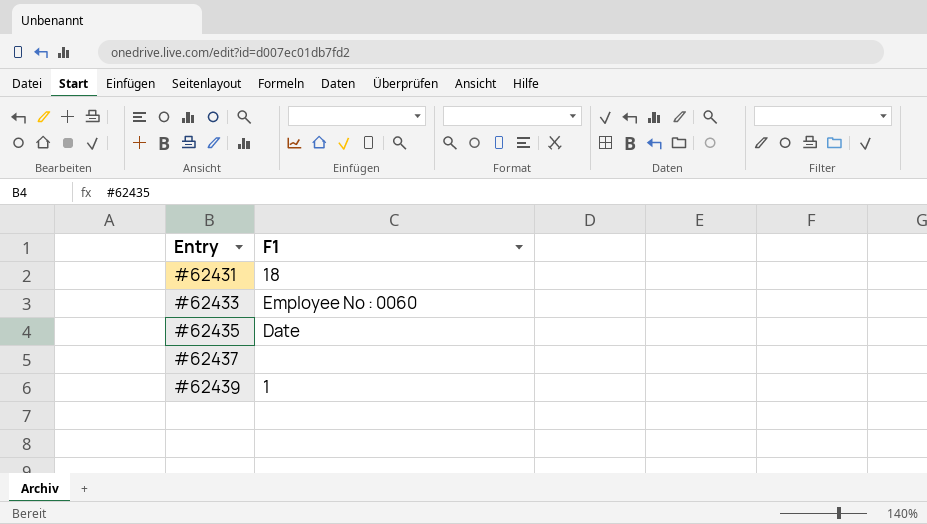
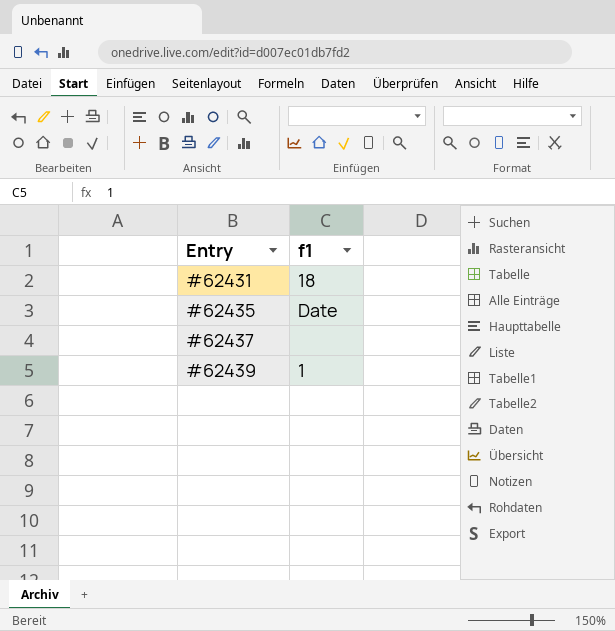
column name: F1 -> f1
row #62433: Employee No : 0060 -> none

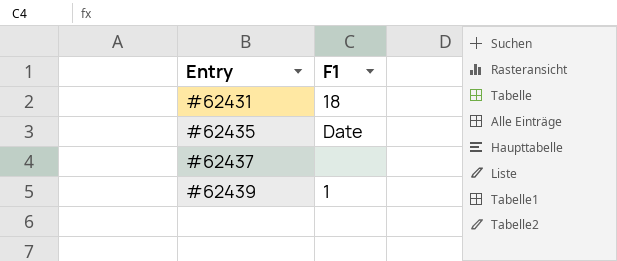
column name: f1 -> F1

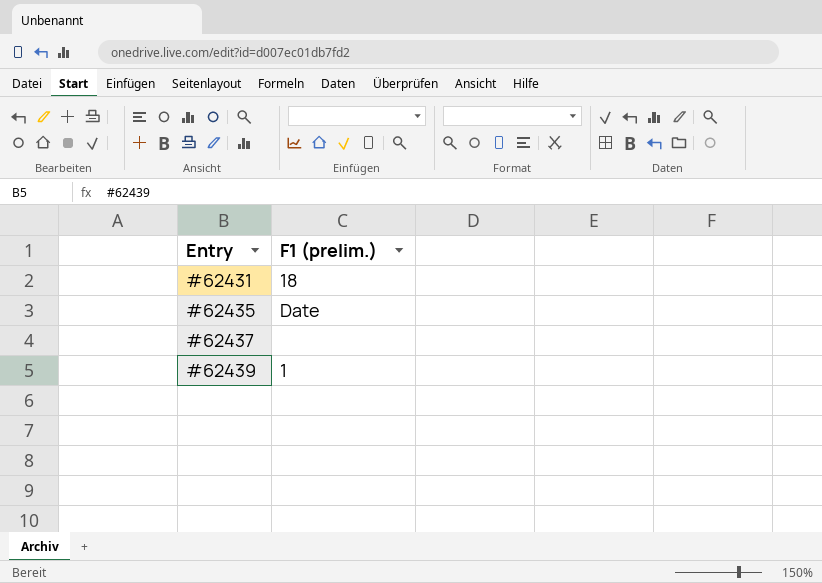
column name: F1 -> F1 (prelim.)

